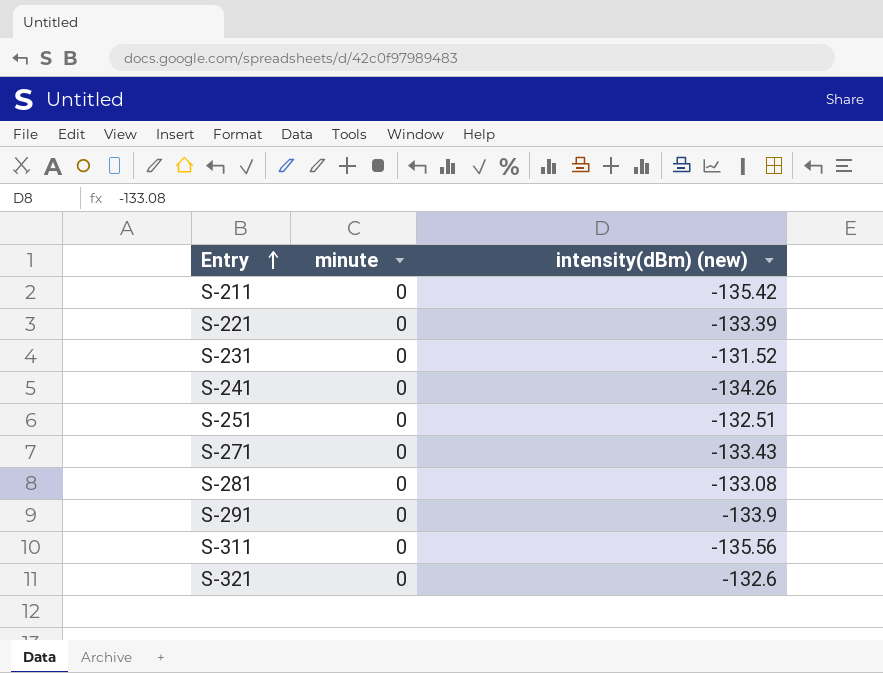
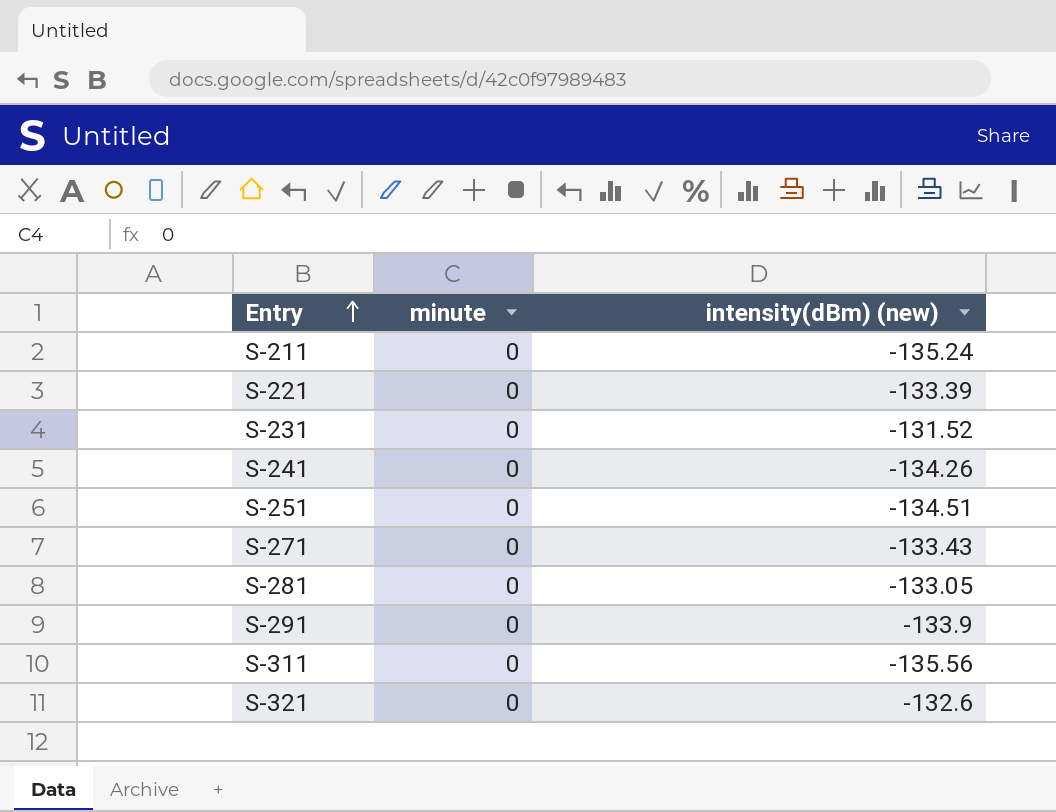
S-211 | intensity(dBm) (new): -135.42 -> -135.24
S-251 | intensity(dBm) (new): -132.51 -> -134.51
S-281 | intensity(dBm) (new): -133.08 -> -133.05

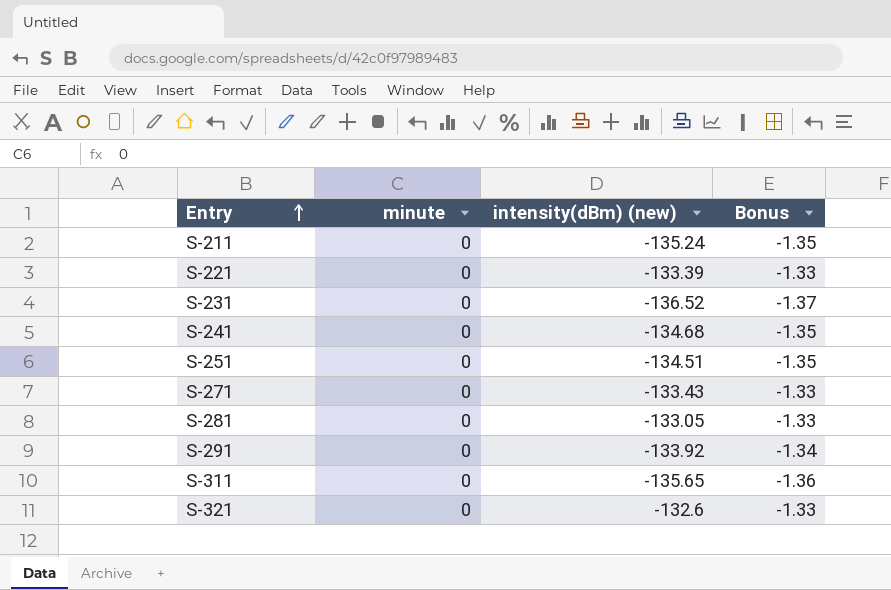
column Bonus | formula: none -> [intensity(dBm) (new)] * 0.01
S-231 | intensity(dBm) (new): -131.52 -> -136.52
S-241 | intensity(dBm) (new): -134.26 -> -134.68
S-291 | intensity(dBm) (new): -133.9 -> -133.92
S-311 | intensity(dBm) (new): -135.56 -> -135.65

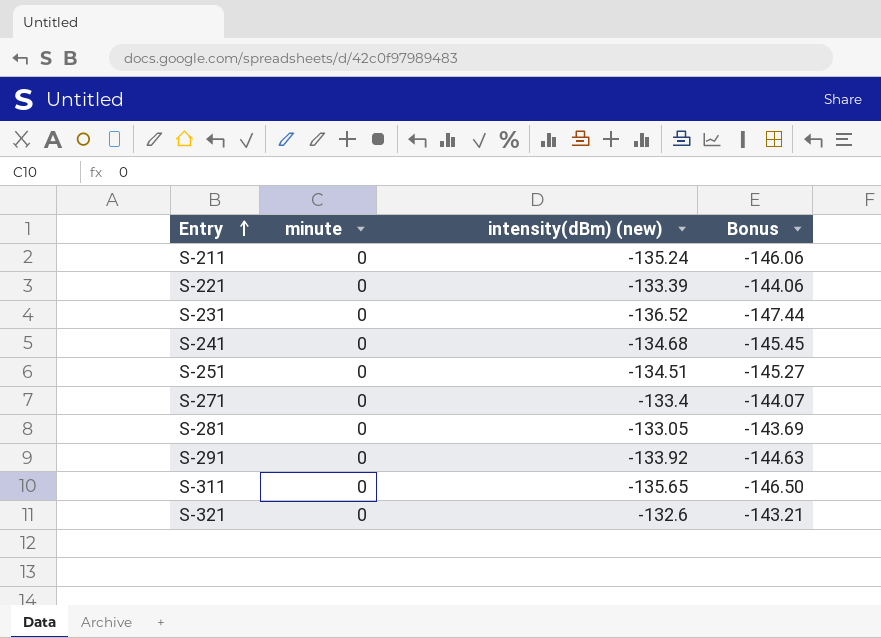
column Bonus | formula: [intensity(dBm) (new)] * 0.01 -> [intensity(dBm) (new)] * 1.08
S-271 | intensity(dBm) (new): -133.43 -> -133.4

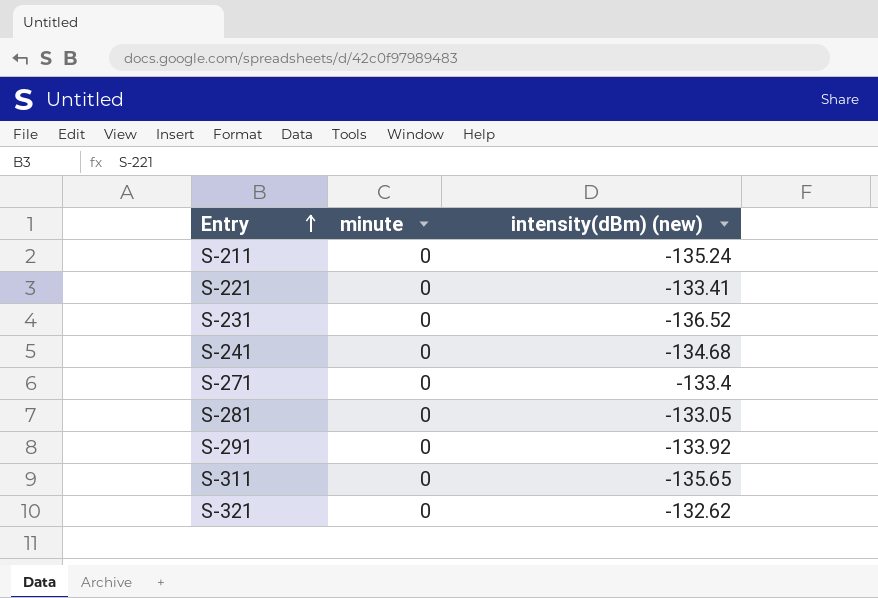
column Bonus | formula: [intensity(dBm) (new)] * 1.08 -> none
row S-251: 0 | -134.51 | -145.27 -> none
S-221 | intensity(dBm) (new): -133.39 -> -133.41
S-321 | intensity(dBm) (new): -132.6 -> -132.62

